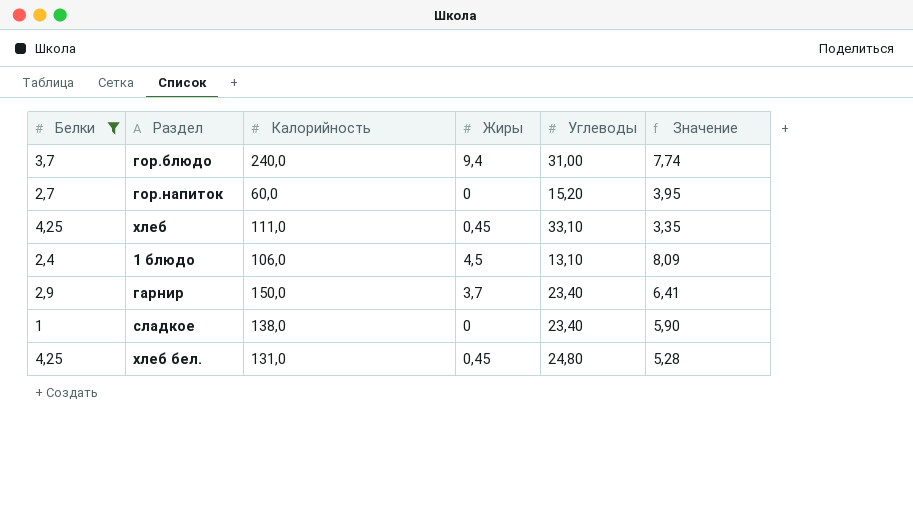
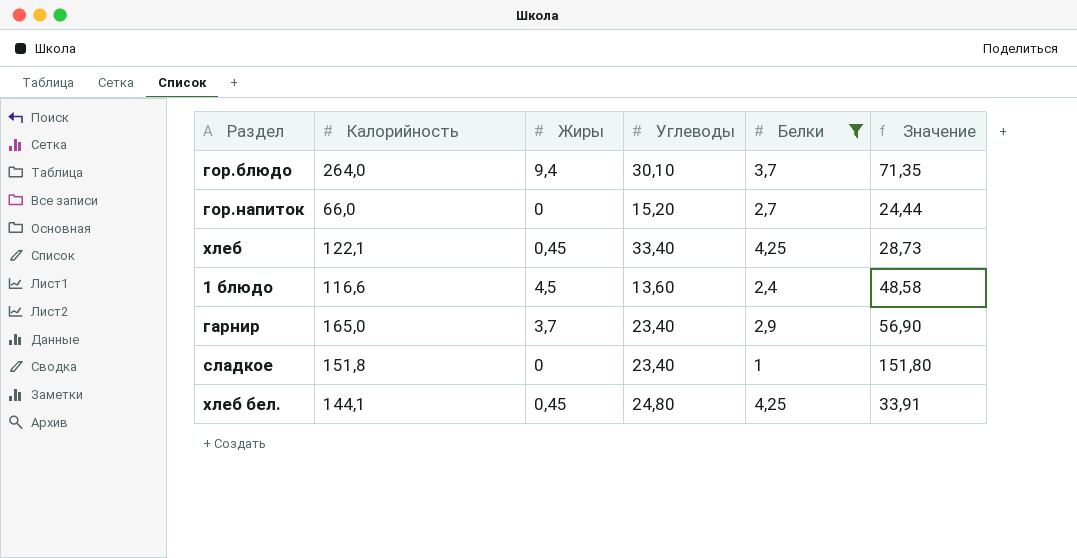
column Белки | position: 1 -> 5
column Значение | formula: [Калорийность] / [Углеводы] -> [Калорийность] / [Белки]
гор.блюдо | Калорийность: 240,0 -> 264,0
гор.блюдо | Углеводы: 31,00 -> 30,10
гор.напиток | Калорийность: 60,0 -> 66,0
хлеб | Калорийность: 111,0 -> 122,1
хлеб | Углеводы: 33,10 -> 33,40
1 блюдо | Калорийность: 106,0 -> 116,6
1 блюдо | Углеводы: 13,10 -> 13,60
гарнир | Калорийность: 150,0 -> 165,0
сладкое | Калорийность: 138,0 -> 151,8
хлеб бел. | Калорийность: 131,0 -> 144,1

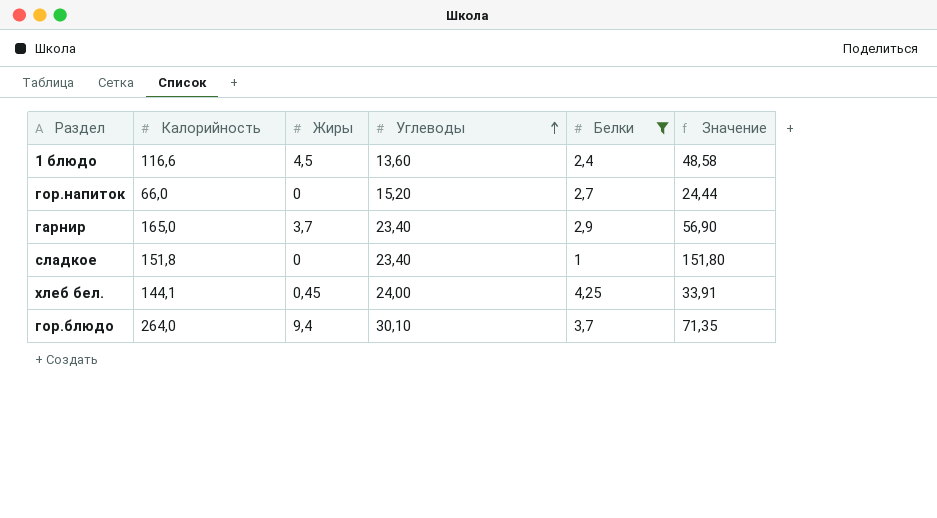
row order: none -> Углеводы ascending
row хлеб: 122,1 | 0,45 | 33,40 | 4,25 | 28,73 -> none
хлеб бел. | Углеводы: 24,80 -> 24,00

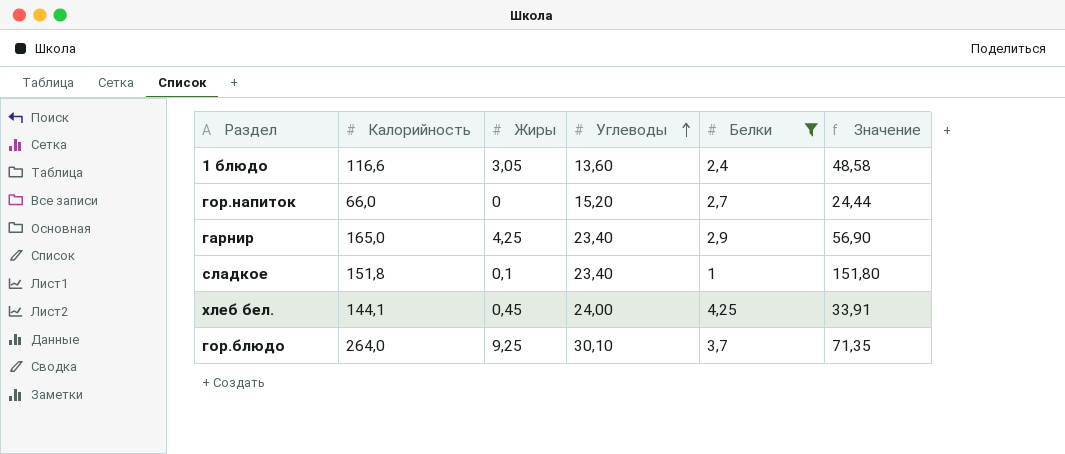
1 блюдо | Жиры: 4,5 -> 3,05
гарнир | Жиры: 3,7 -> 4,25
сладкое | Жиры: 0 -> 0,1
гор.блюдо | Жиры: 9,4 -> 9,25

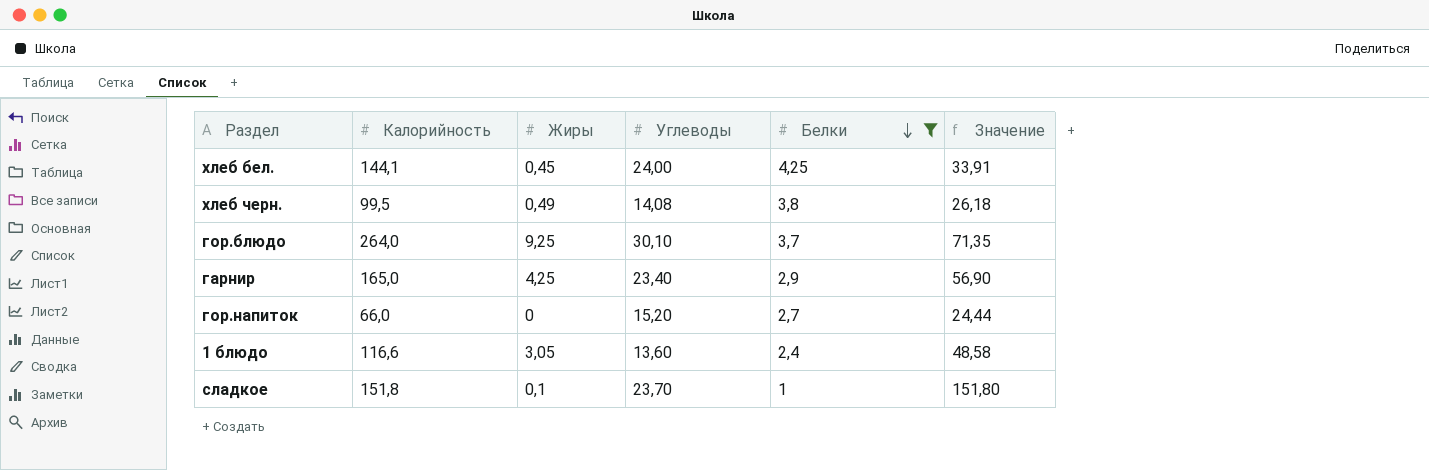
row order: Углеводы ascending -> Белки descending
row хлеб черн.: none -> 99,5 | 0,49 | 14,08 | 3,8 | 26,18
сладкое | Углеводы: 23,40 -> 23,70

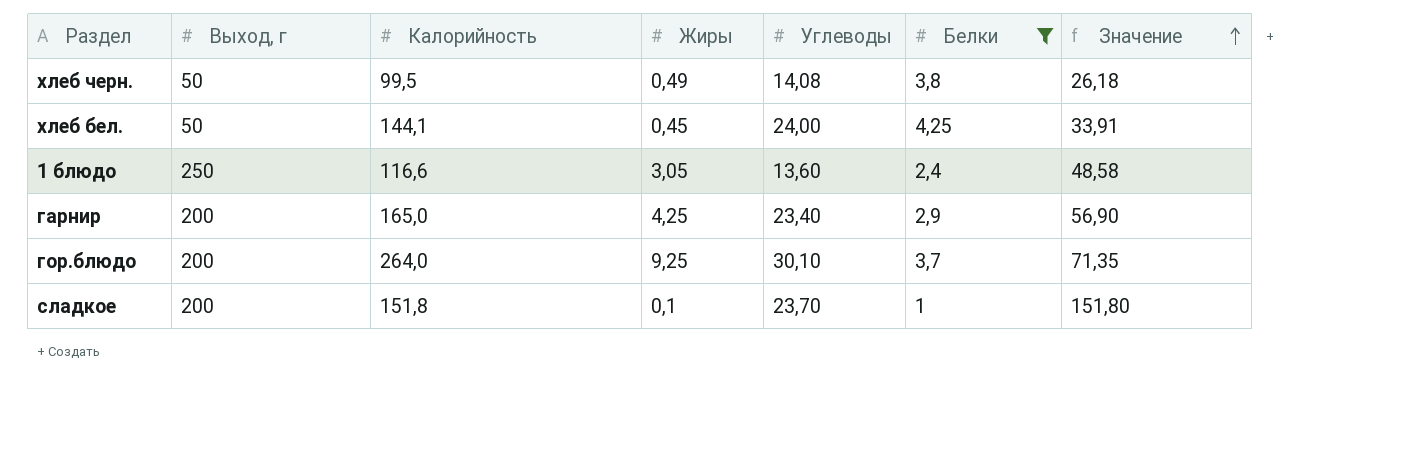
row order: Белки descending -> Значение ascending
column Выход, г | position: none -> 2
row гор.напиток: 66,0 | 0 | 15,20 | 2,7 | 24,44 -> none

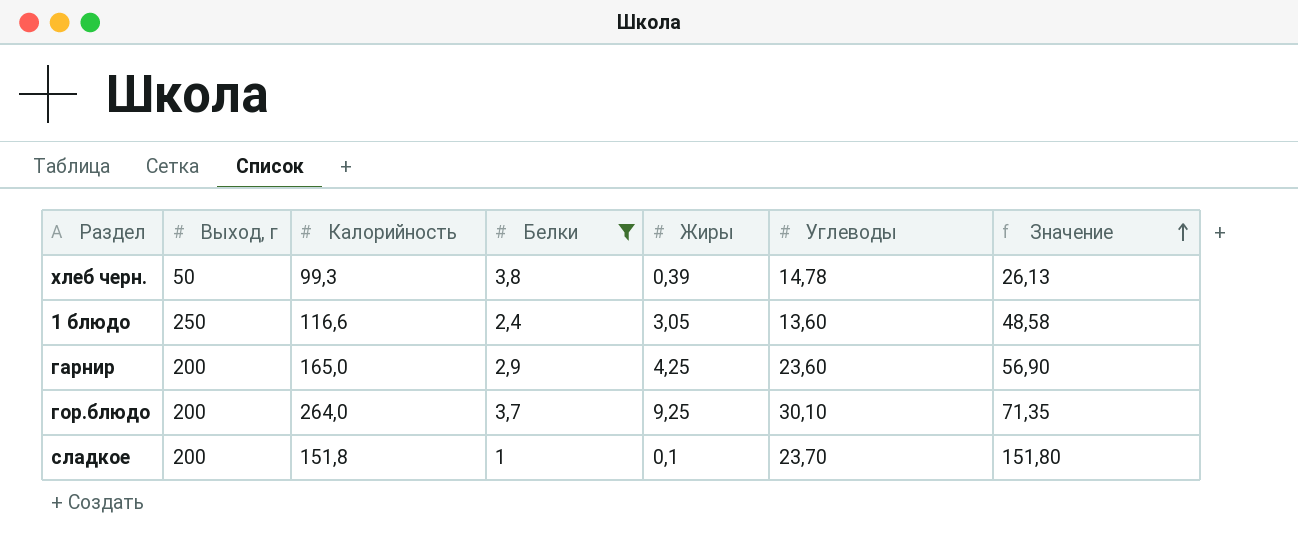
column Белки | position: 6 -> 4
row хлеб бел.: 50 | 144,1 | 0,45 | 24,00 | 4,25 | 33,91 -> none
хлеб черн. | Калорийность: 99,5 -> 99,3
хлеб черн. | Жиры: 0,49 -> 0,39
хлеб черн. | Углеводы: 14,08 -> 14,78
хлеб черн. | Значение: 26,18 -> 26,13
гарнир | Углеводы: 23,40 -> 23,60

